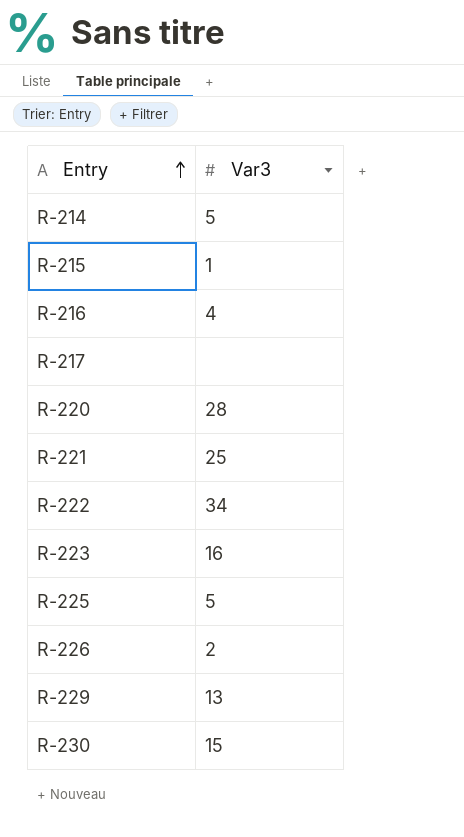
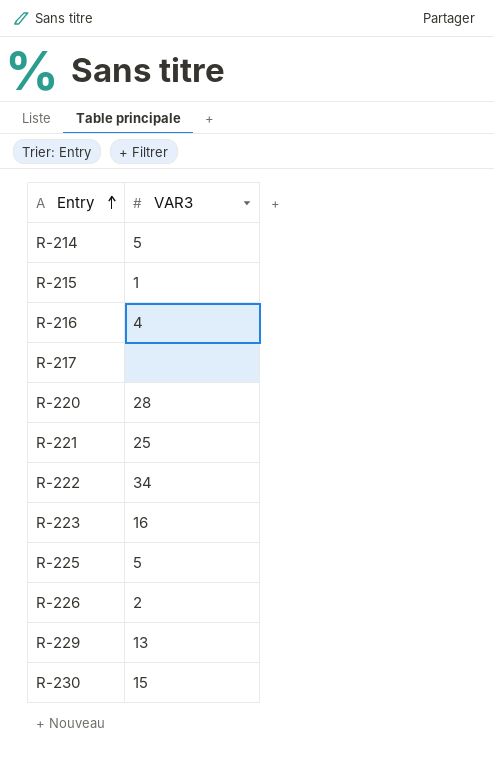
column name: Var3 -> VAR3

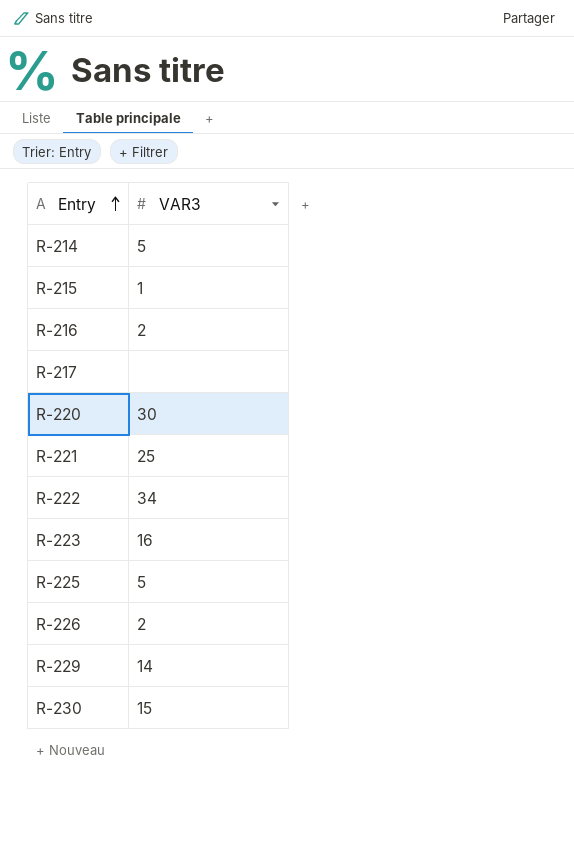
R-216 | VAR3: 4 -> 2
R-220 | VAR3: 28 -> 30
R-229 | VAR3: 13 -> 14

